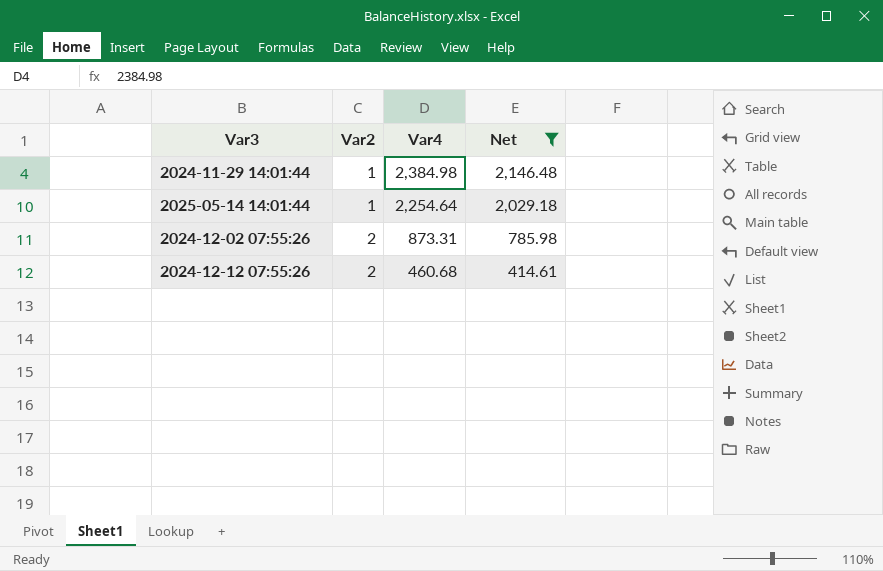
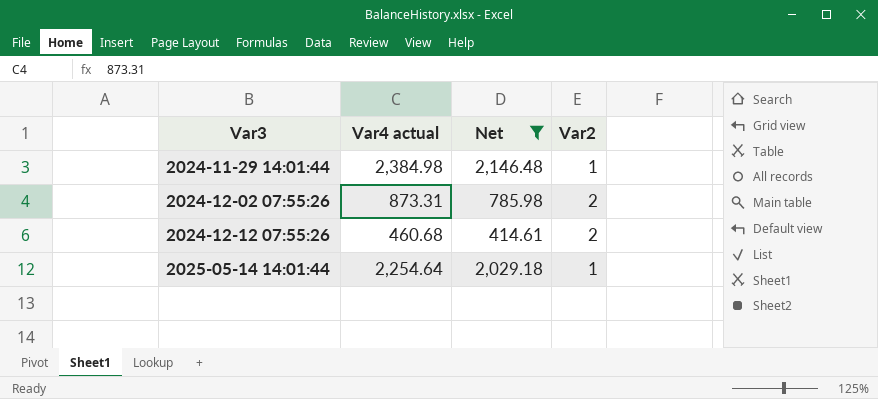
row order: Var2 ascending -> Var3 ascending
column name: Var4 -> Var4 actual
column Var2 | position: 2 -> 4

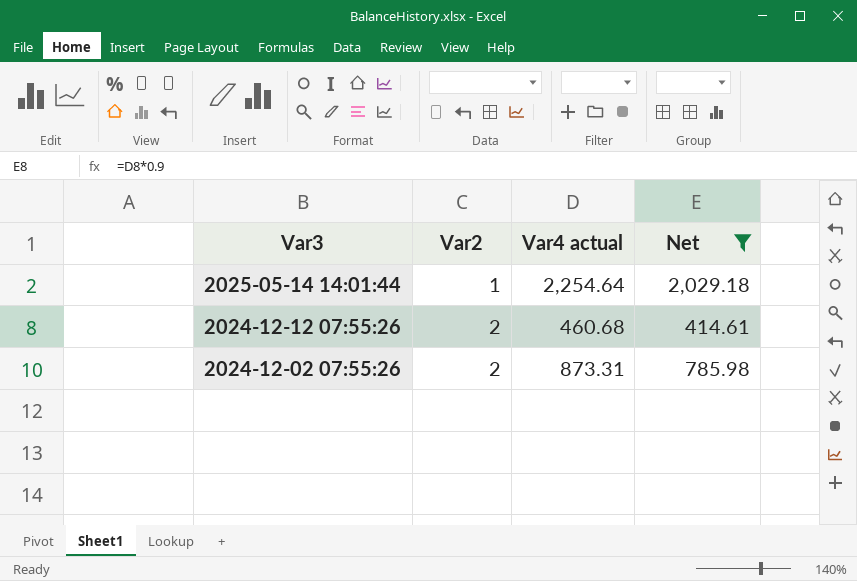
row order: Var3 ascending -> Var3 descending
column Var2 | position: 4 -> 2
row 2024-11-29 14:01:44: 2,384.98 | 2,146.48 | 1 -> none

